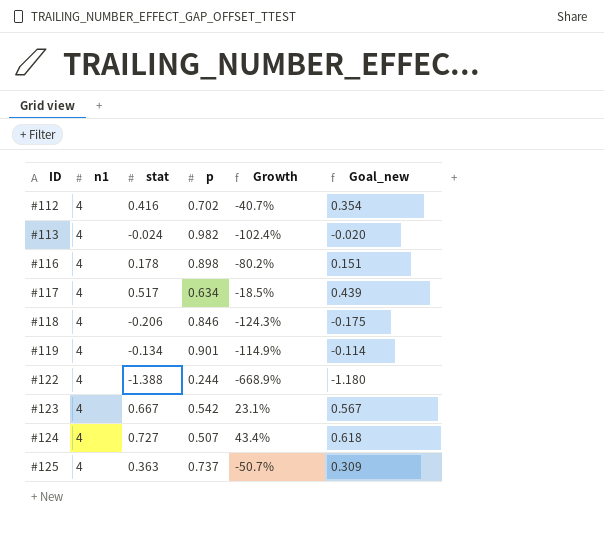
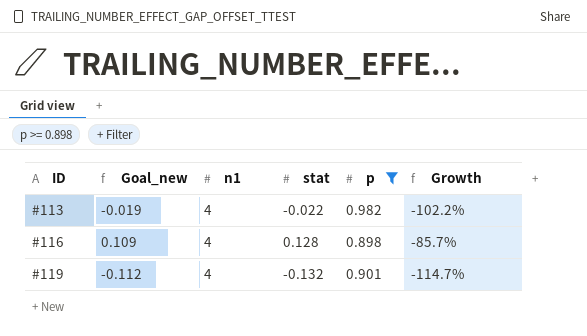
filter: none -> p >= 0.898
column Goal_new | position: 6 -> 2
#113 | Goal_new: -0.020 -> -0.019
#113 | stat: -0.024 -> -0.022
#113 | Growth: -102.4% -> -102.2%
#116 | Goal_new: 0.151 -> 0.109
#116 | stat: 0.178 -> 0.128
#116 | Growth: -80.2% -> -85.7%
#119 | Goal_new: -0.114 -> -0.112
#119 | stat: -0.134 -> -0.132
#119 | Growth: -114.9% -> -114.7%

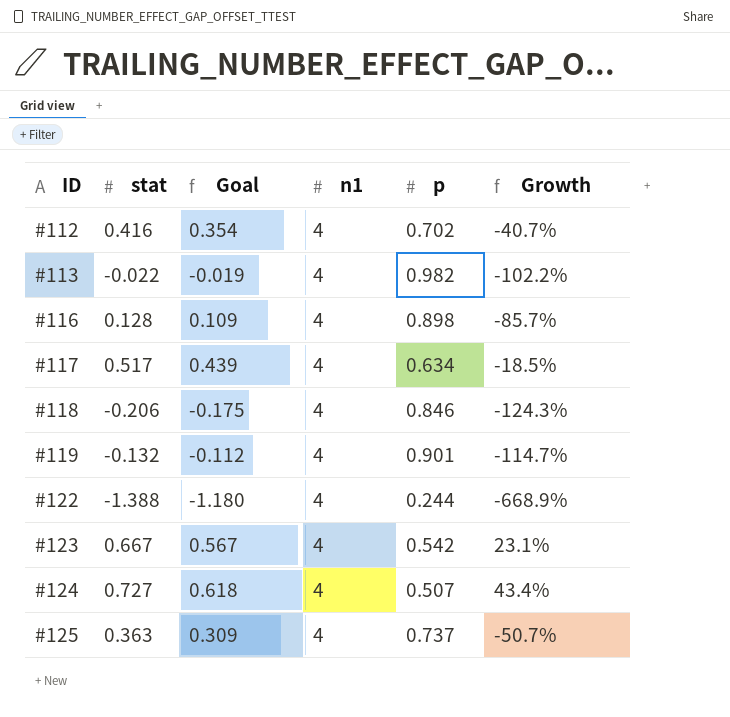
filter: p >= 0.898 -> none
column stat | position: 4 -> 2
column name: Goal_new -> Goal

